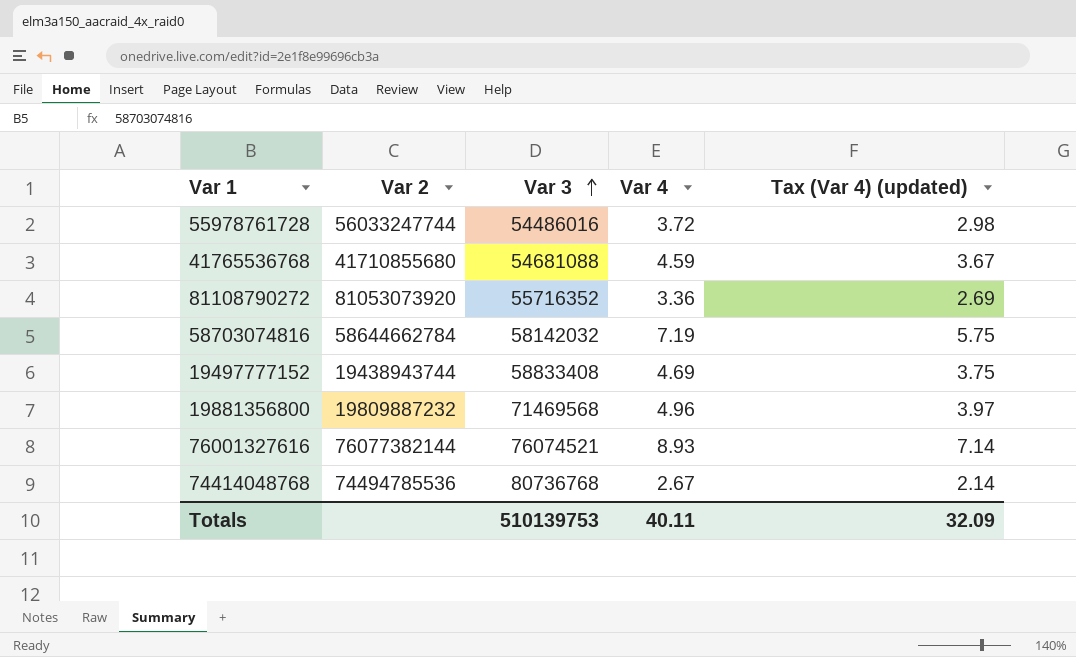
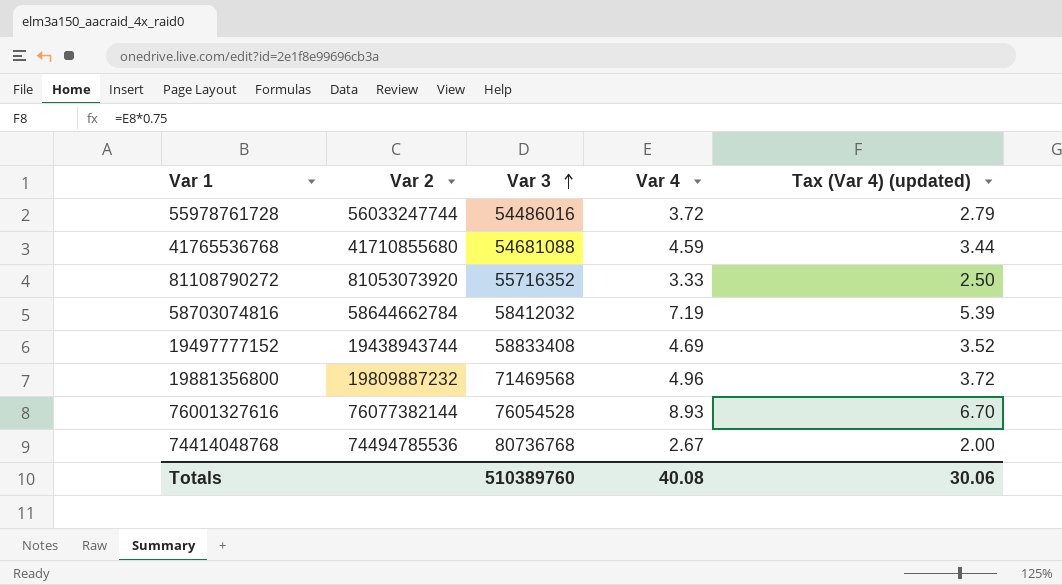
column Tax (Var 4) (updated) | formula: [Var 4] * 0.8 -> [Var 4] * 0.75
81108790272 | Var 4: 3.36 -> 3.33
58703074816 | Var 3: 58142032 -> 58412032
76001327616 | Var 3: 76074521 -> 76054528
Totals | Var 3: 510139753 -> 510389760
Totals | Var 4: 40.11 -> 40.08
Totals | Tax (Var 4) (updated): 32.09 -> 30.06

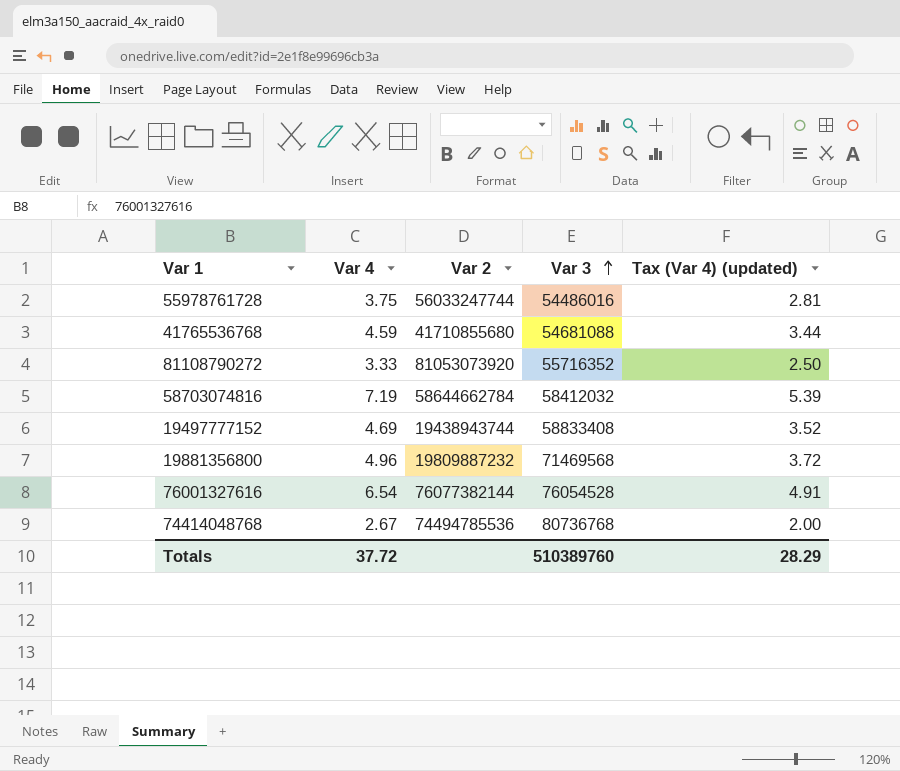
column Var 4 | position: 4 -> 2
55978761728 | Var 4: 3.72 -> 3.75
55978761728 | Tax (Var 4) (updated): 2.79 -> 2.81
76001327616 | Var 4: 8.93 -> 6.54
76001327616 | Tax (Var 4) (updated): 6.70 -> 4.91
Totals | Var 4: 40.08 -> 37.72
Totals | Tax (Var 4) (updated): 30.06 -> 28.29

